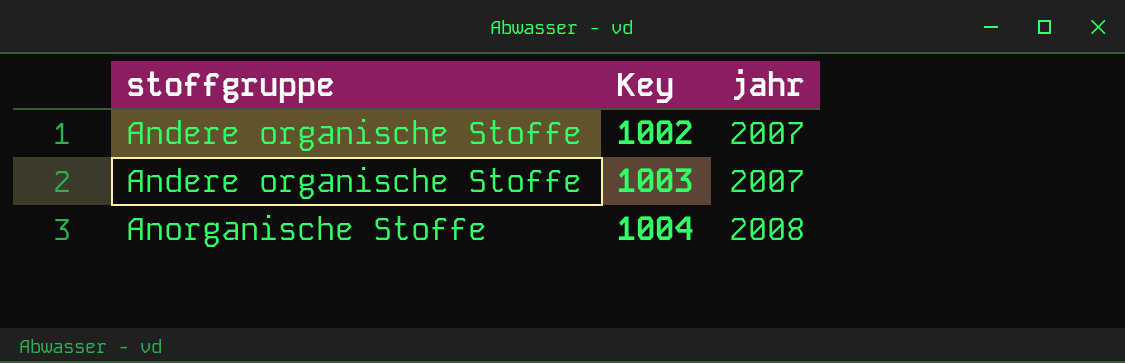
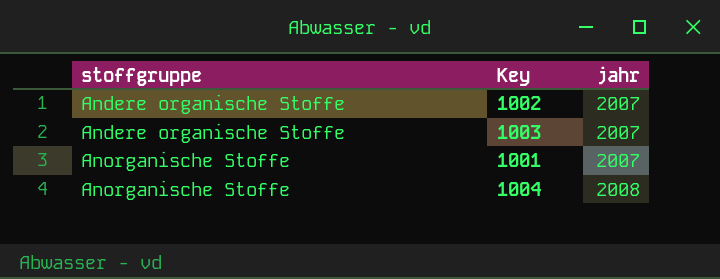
row 1001: none -> Anorganische Stoffe | 2007

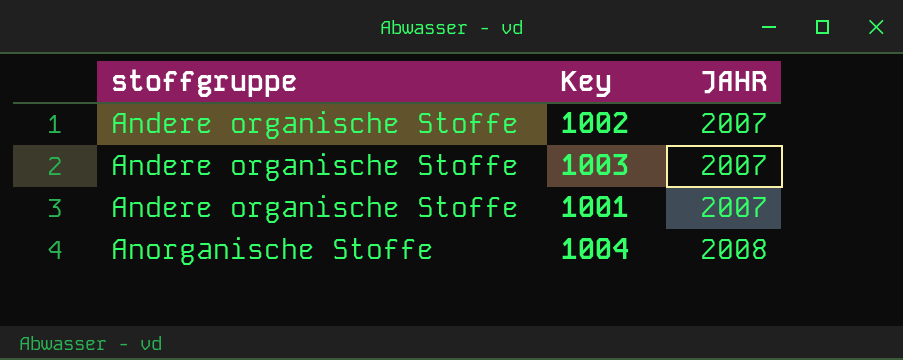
column name: jahr -> JAHR
1001 | stoffgruppe: Anorganische Stoffe -> Andere organische Stoffe

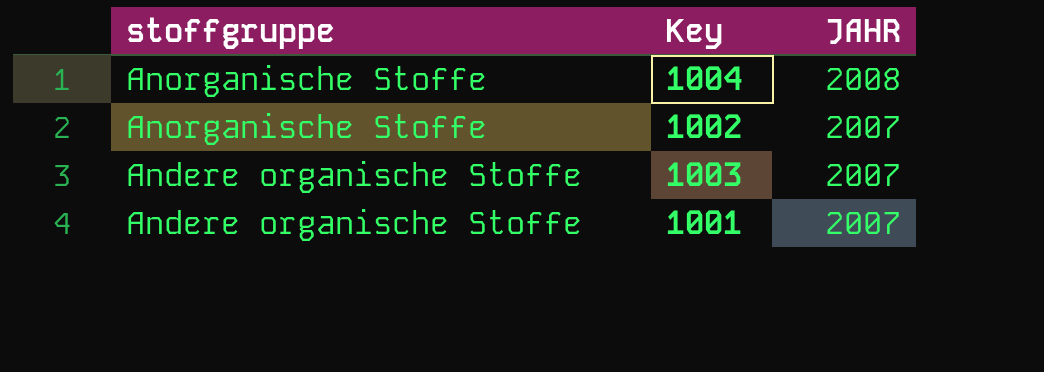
row order: stoffgruppe ascending -> stoffgruppe descending
1002 | stoffgruppe: Andere organische Stoffe -> Anorganische Stoffe

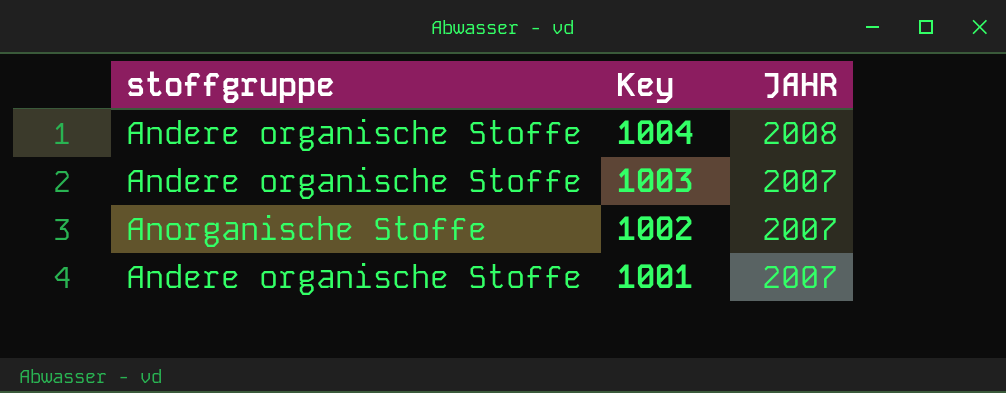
row order: stoffgruppe descending -> Key descending
1004 | stoffgruppe: Anorganische Stoffe -> Andere organische Stoffe

